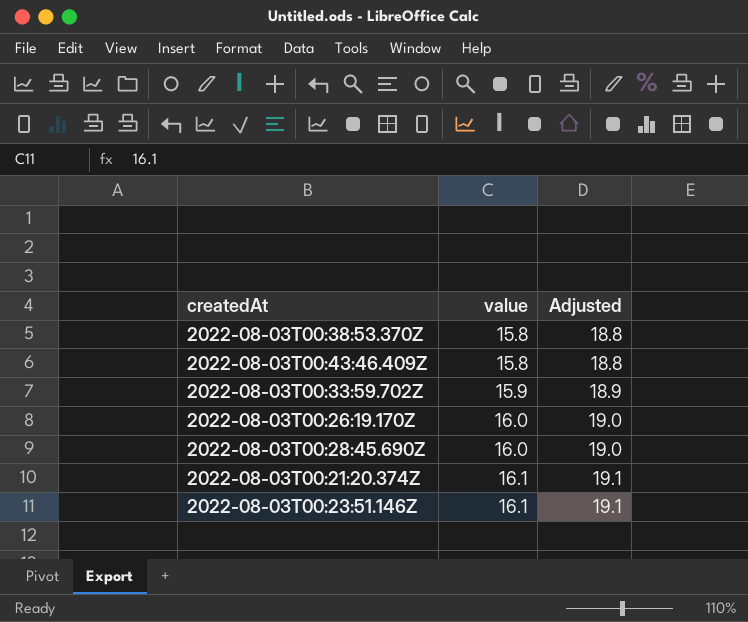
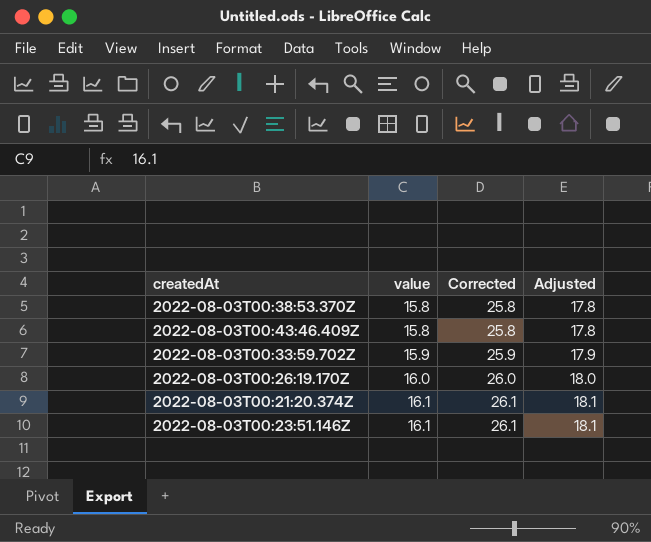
column Corrected | formula: none -> [value] + 10
column Adjusted | formula: [value] + 3 -> [value] + 2
row 2022-08-03T00:28:45.690Z: 16.0 | 19.0 -> none

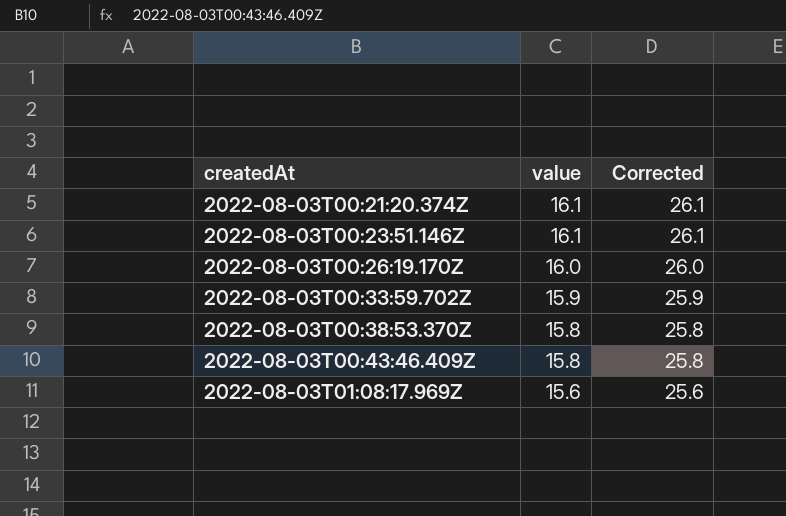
row order: value ascending -> createdAt ascending
column Adjusted | formula: [value] + 2 -> none
row 2022-08-03T01:08:17.969Z: none -> 15.6 | 25.6

